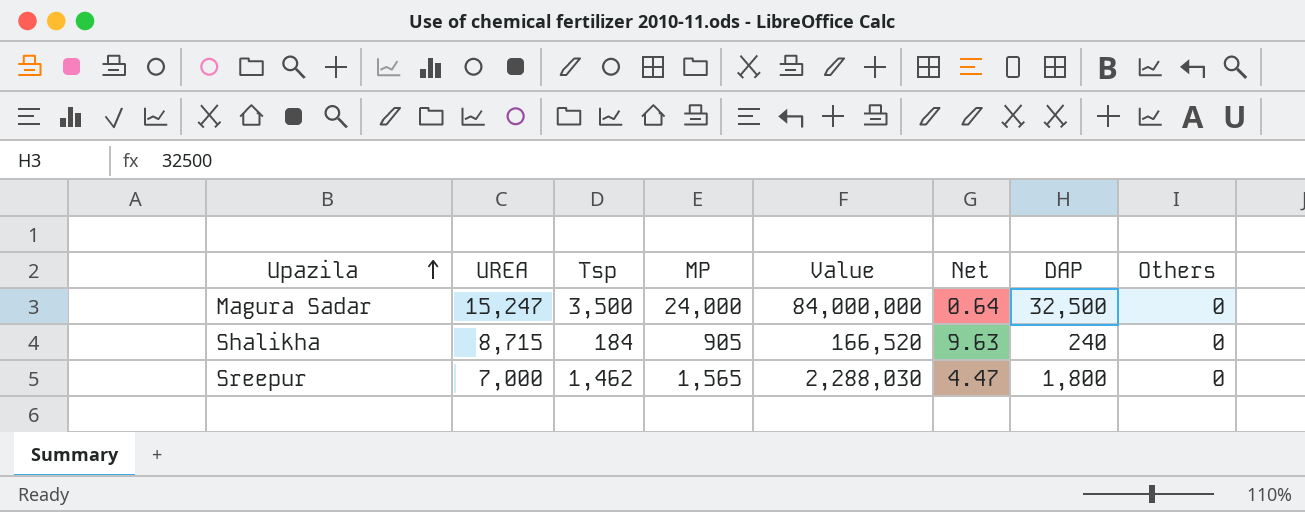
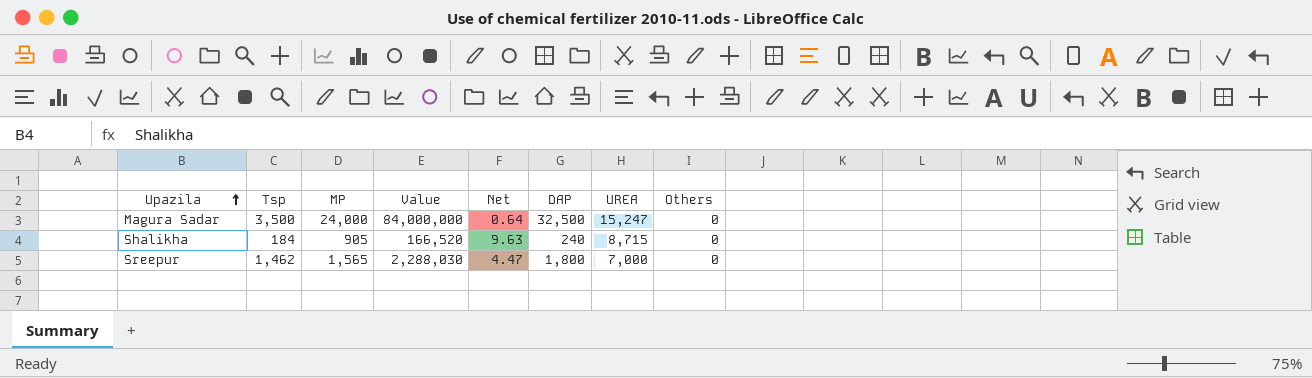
column UREA | position: 2 -> 7

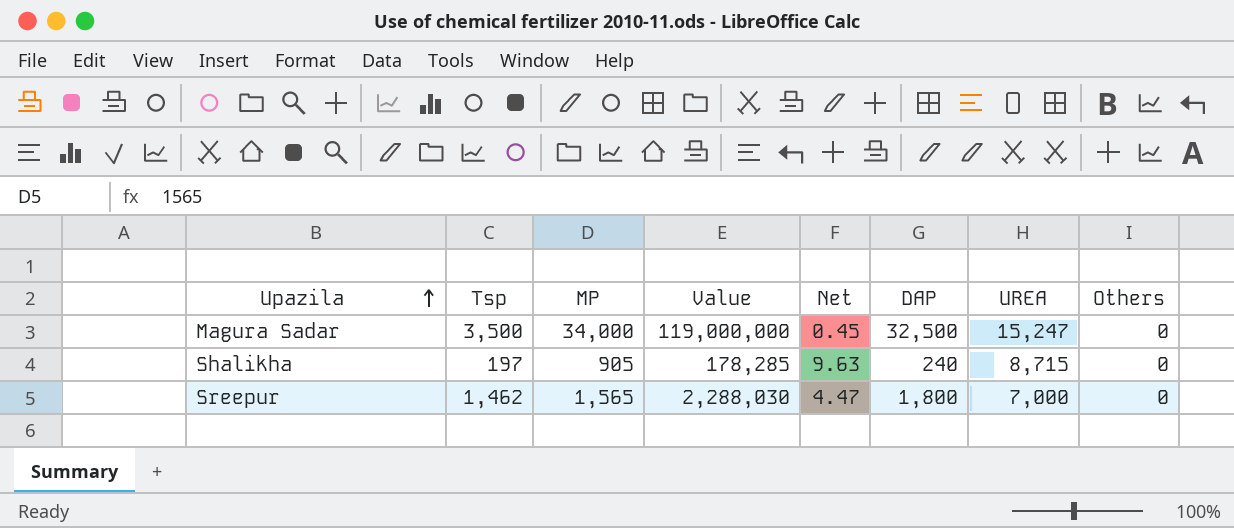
Magura Sadar | MP: 24,000 -> 34,000
Magura Sadar | Value: 84,000,000 -> 119,000,000
Magura Sadar | Net: 0.64 -> 0.45
Shalikha | Tsp: 184 -> 197
Shalikha | Value: 166,520 -> 178,285

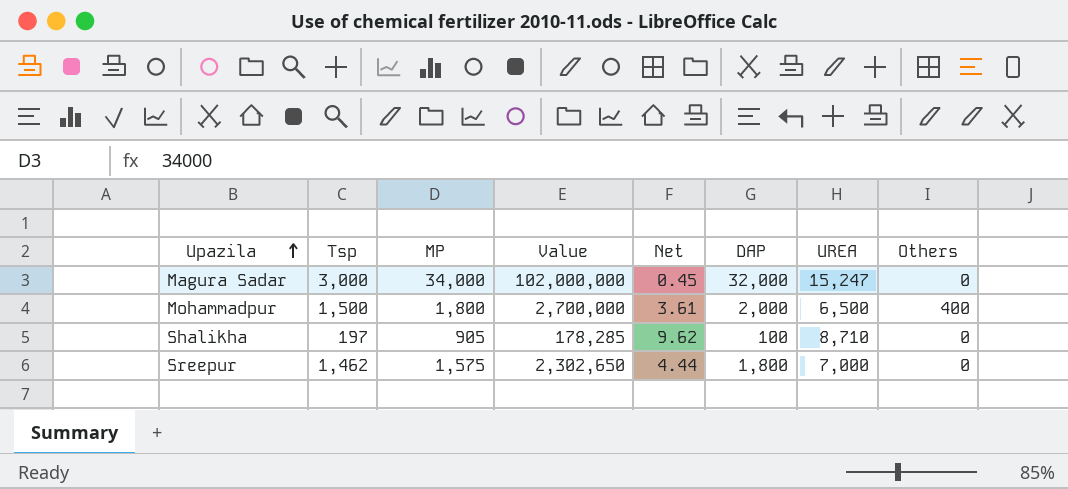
Magura Sadar | Tsp: 3,500 -> 3,000
Magura Sadar | Value: 119,000,000 -> 102,000,000
Magura Sadar | DAP: 32,500 -> 32,000
row Mohammadpur: none -> 1,500 | 1,800 | 2,700,000 | 3.61 | 2,000 | 6,500 | 400
Shalikha | Net: 9.63 -> 9.62
Shalikha | DAP: 240 -> 100
Shalikha | UREA: 8,715 -> 8,710
Sreepur | MP: 1,565 -> 1,575
Sreepur | Value: 2,288,030 -> 2,302,650
Sreepur | Net: 4.47 -> 4.44

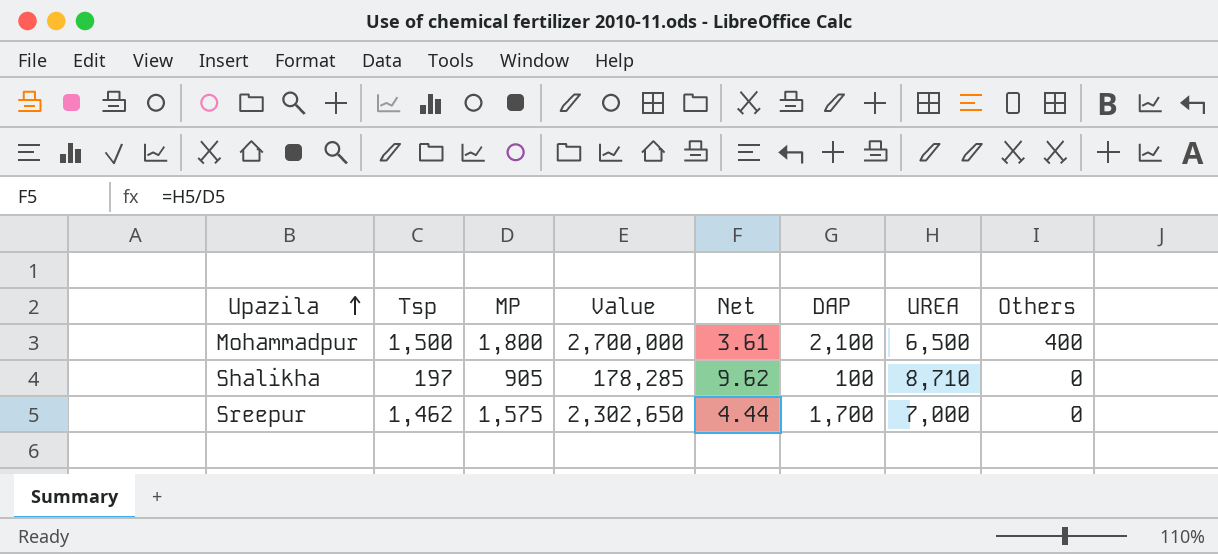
row Magura Sadar: 3,000 | 34,000 | 102,000,000 | 0.45 | 32,000 | 15,247 | 0 -> none
Mohammadpur | DAP: 2,000 -> 2,100
Sreepur | DAP: 1,800 -> 1,700

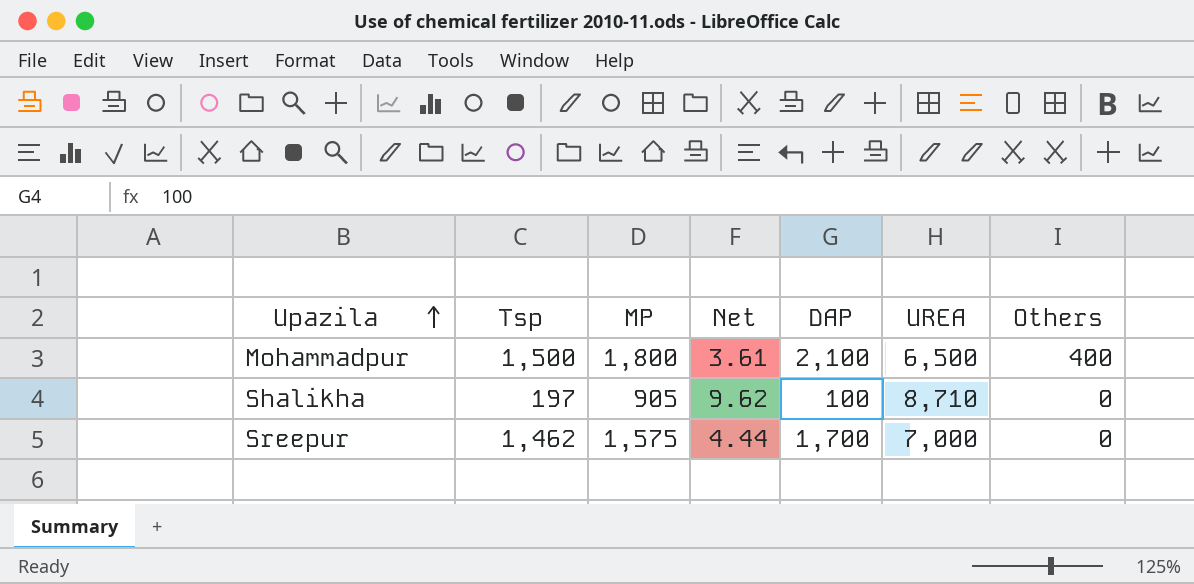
column Value | formula: [Tsp] * [MP] -> none

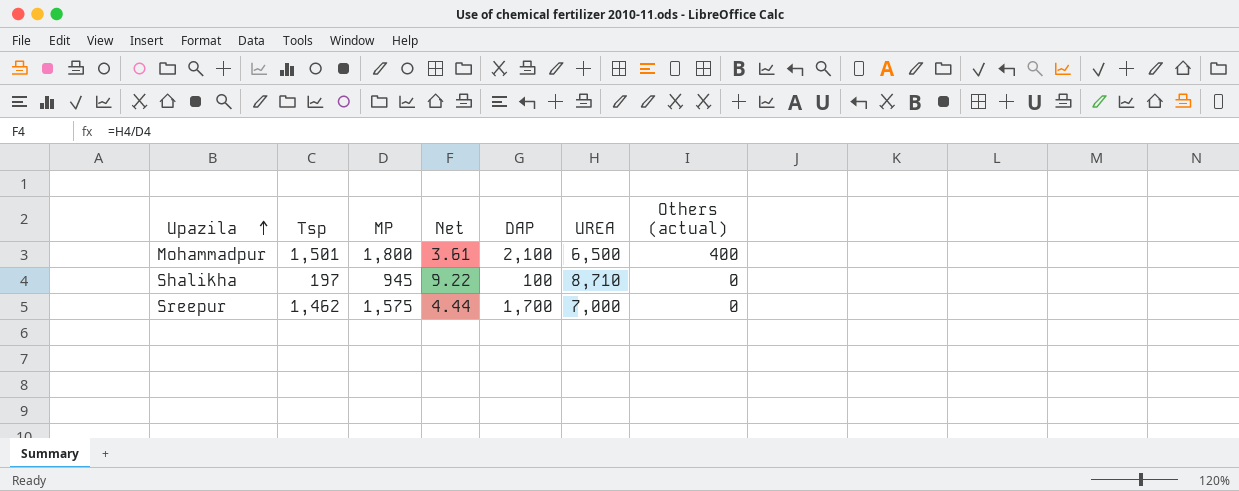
column name: Others -> Others (actual)
Mohammadpur | Tsp: 1,500 -> 1,501
Shalikha | MP: 905 -> 945
Shalikha | Net: 9.62 -> 9.22

